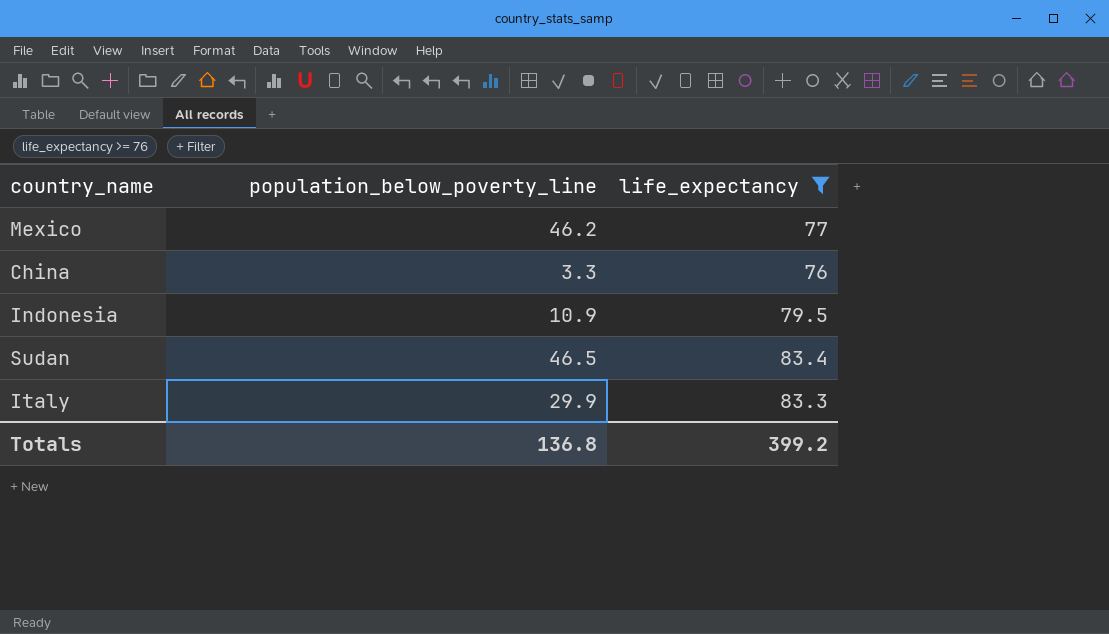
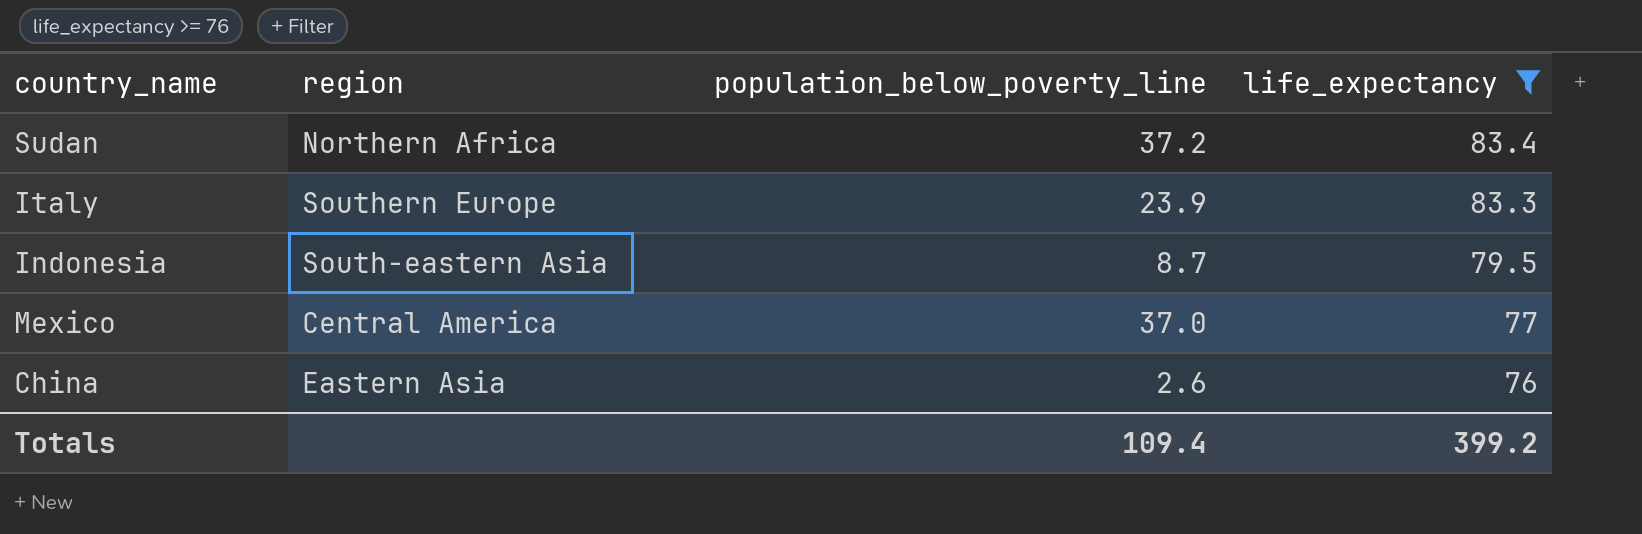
row order: none -> life_expectancy descending
column region | position: none -> 2
Sudan | population_below_poverty_line: 46.5 -> 37.2
Italy | population_below_poverty_line: 29.9 -> 23.9
Indonesia | population_below_poverty_line: 10.9 -> 8.7
Mexico | population_below_poverty_line: 46.2 -> 37.0
China | population_below_poverty_line: 3.3 -> 2.6
Totals | population_below_poverty_line: 136.8 -> 109.4

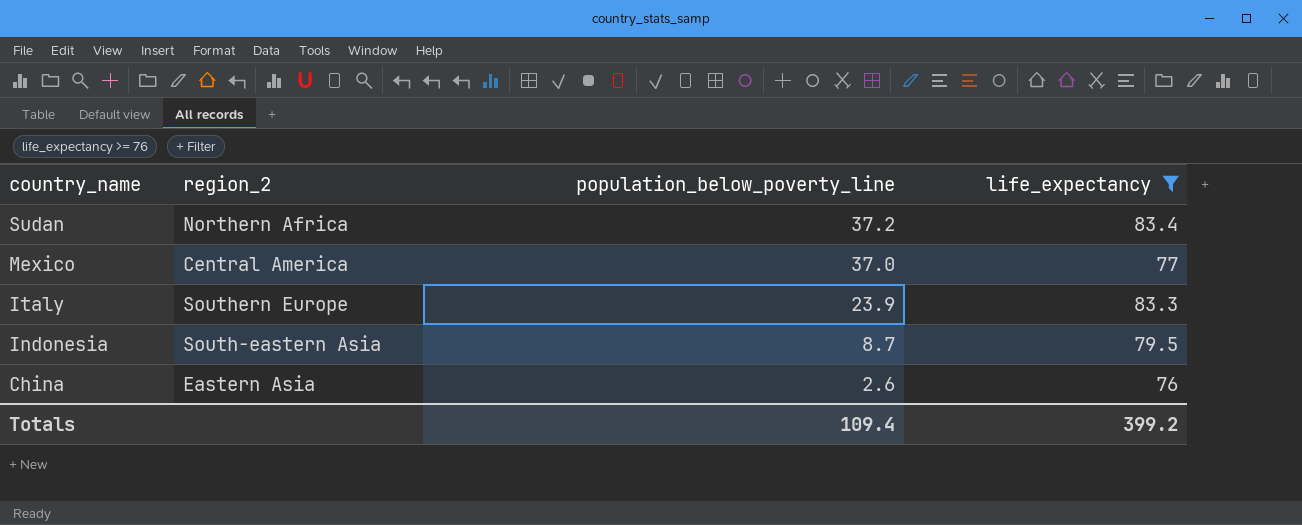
row order: life_expectancy descending -> country_name descending
column name: region -> region_2

